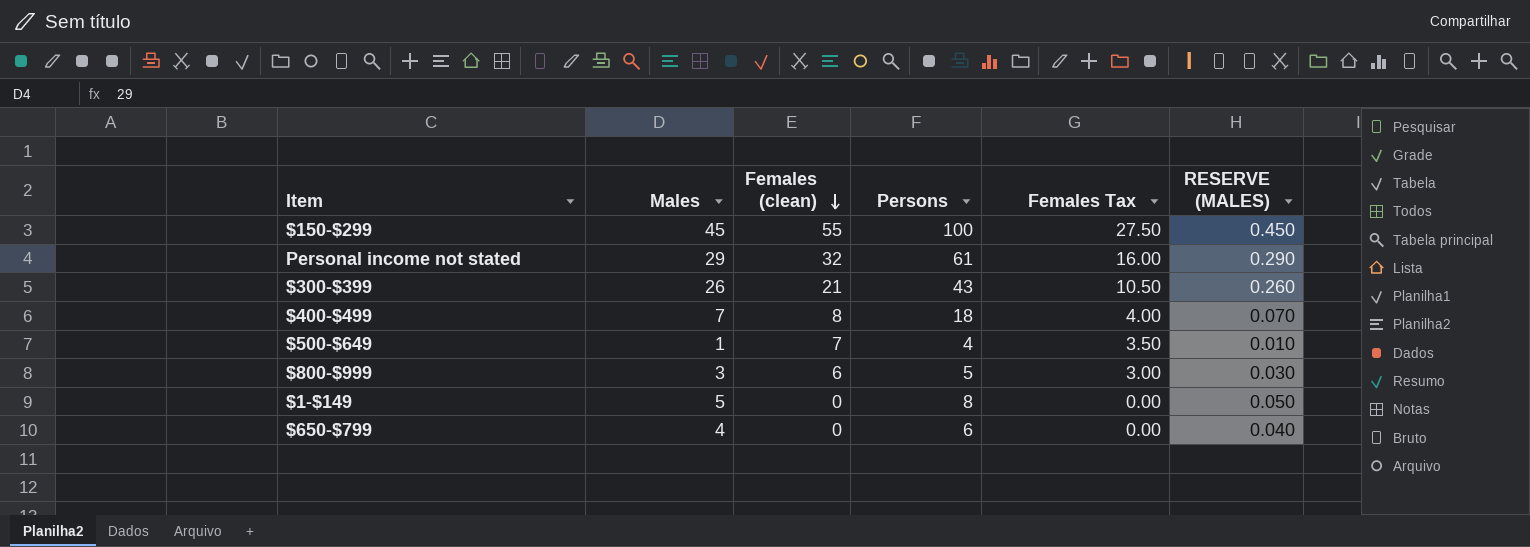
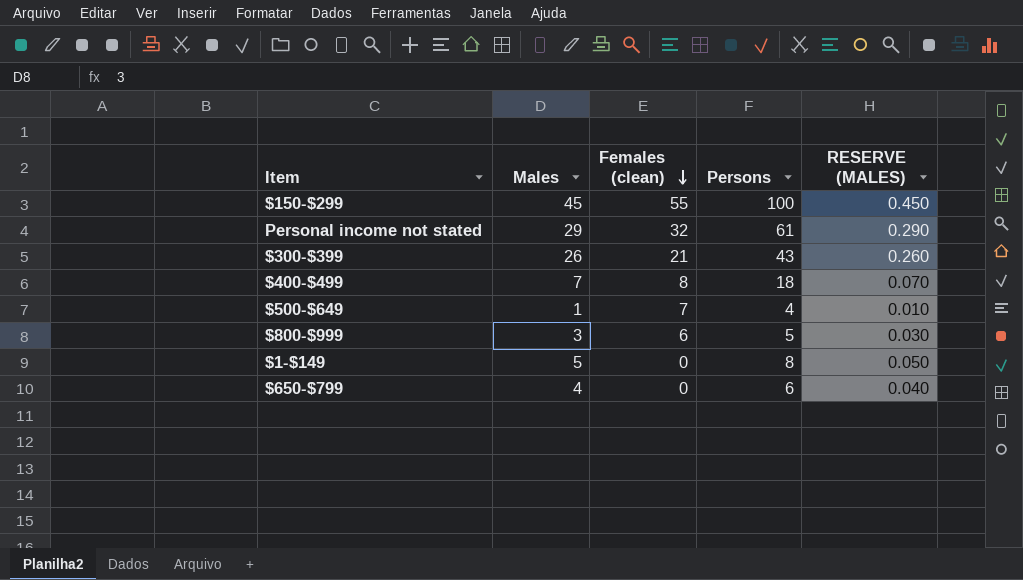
column Females Tax | formula: [Females (clean)] * 0.5 -> none

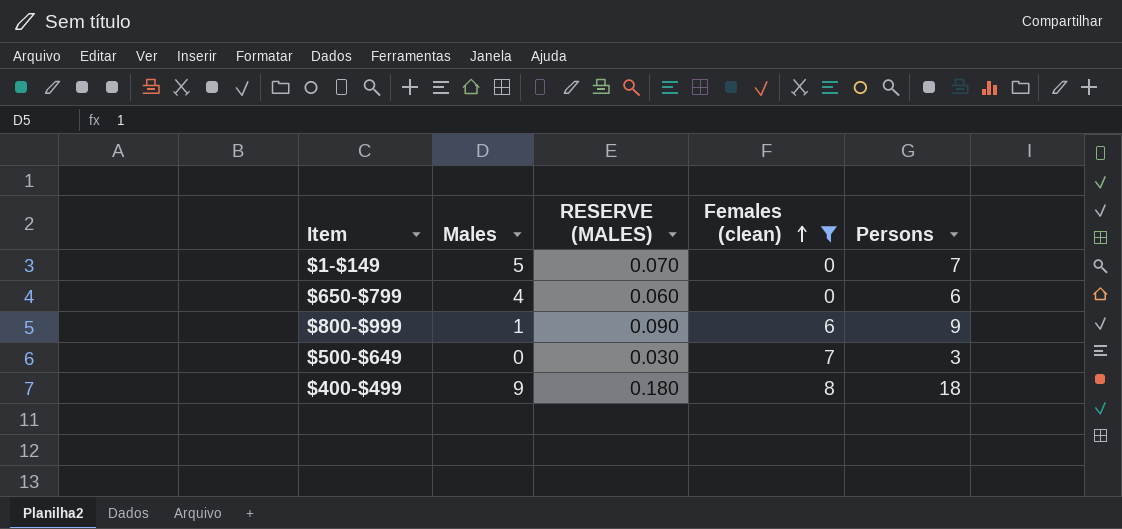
filter: none -> Females (clean) <= 8
row order: Females (clean) descending -> Females (clean) ascending
column RESERVE (MALES) | formula: [Males] * 0.01 -> [Persons] * 0.01
column RESERVE (MALES) | position: 5 -> 3
$1-$149 | Persons: 8 -> 7
$800-$999 | Males: 3 -> 1
$800-$999 | Persons: 5 -> 9
$500-$649 | Males: 1 -> 0
$500-$649 | Persons: 4 -> 3
$400-$499 | Males: 7 -> 9

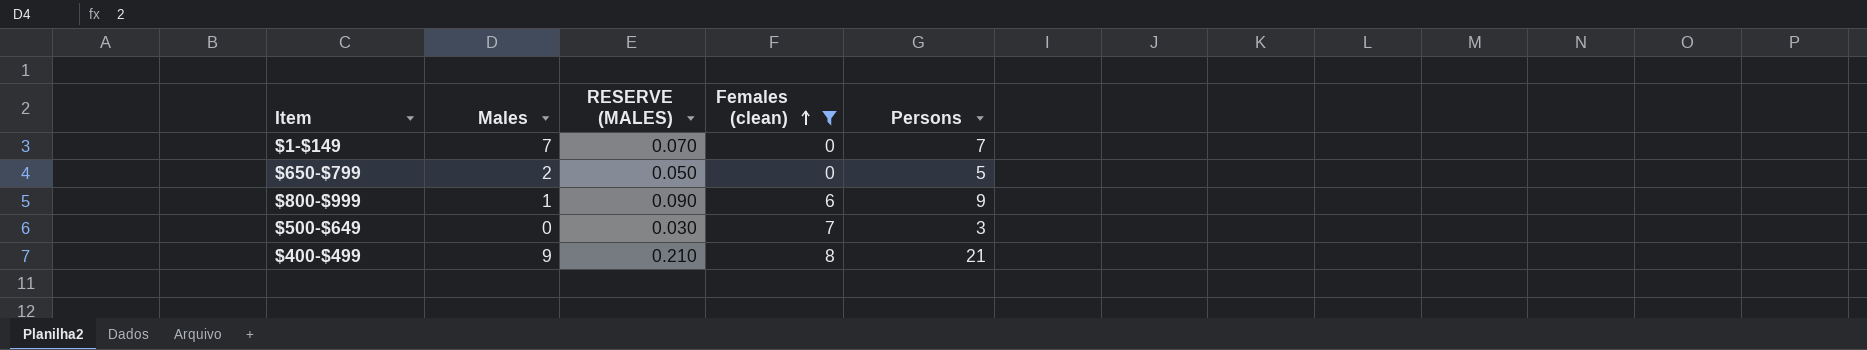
$1-$149 | Males: 5 -> 7
$650-$799 | Males: 4 -> 2
$650-$799 | RESERVE (MALES): 0.060 -> 0.050
$650-$799 | Persons: 6 -> 5
$400-$499 | RESERVE (MALES): 0.180 -> 0.210
$400-$499 | Persons: 18 -> 21

